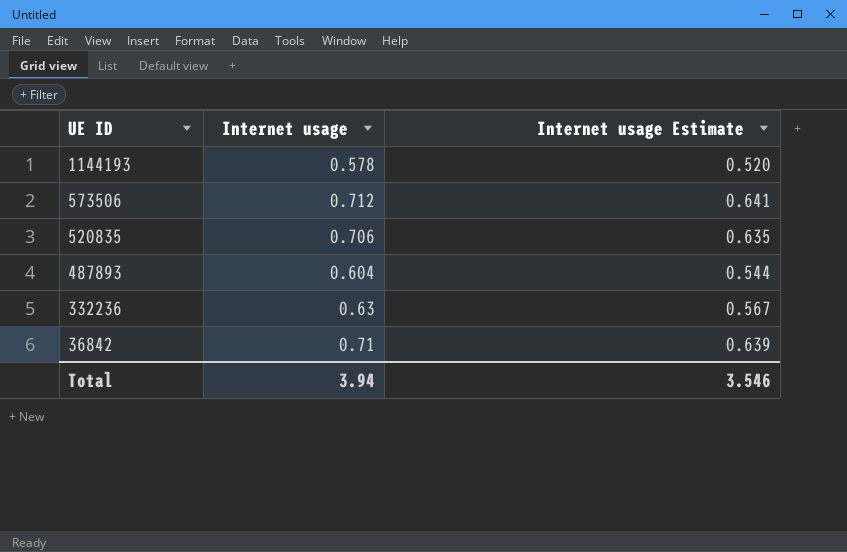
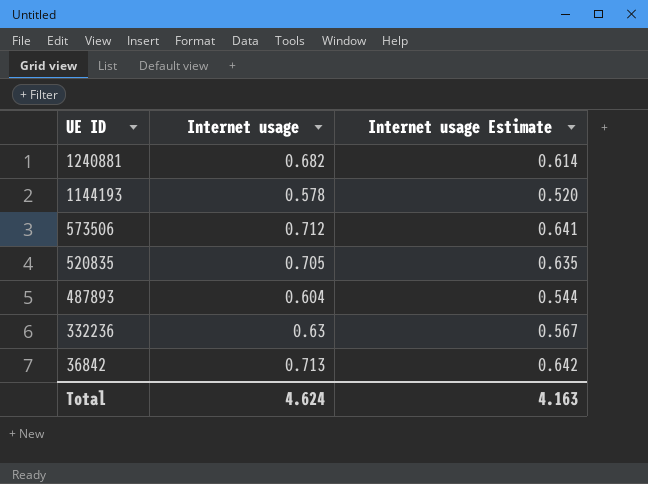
row 1240881: none -> 0.682 | 0.614
520835 | Internet usage: 0.706 -> 0.705
36842 | Internet usage: 0.71 -> 0.713
36842 | Internet usage Estimate: 0.639 -> 0.642
Total | Internet usage: 3.94 -> 4.624
Total | Internet usage Estimate: 3.546 -> 4.163

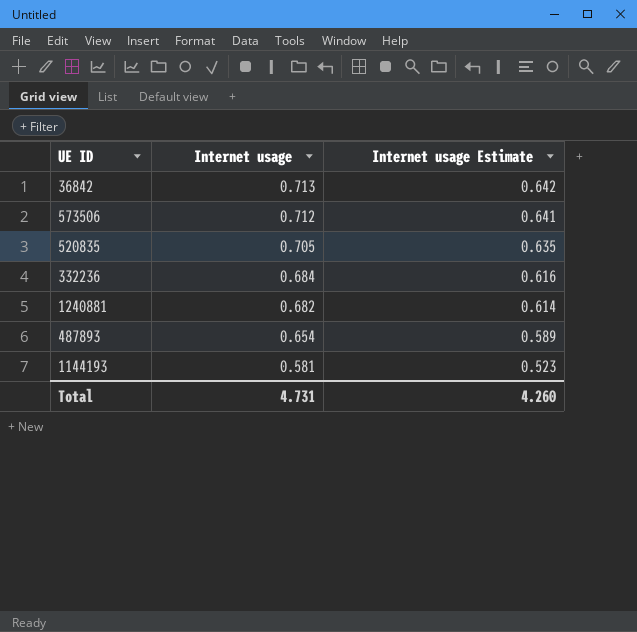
row order: UE ID descending -> Internet usage descending
332236 | Internet usage: 0.63 -> 0.684
332236 | Internet usage Estimate: 0.567 -> 0.616
487893 | Internet usage: 0.604 -> 0.654
487893 | Internet usage Estimate: 0.544 -> 0.589
1144193 | Internet usage: 0.578 -> 0.581
1144193 | Internet usage Estimate: 0.520 -> 0.523
Total | Internet usage: 4.624 -> 4.731
Total | Internet usage Estimate: 4.163 -> 4.260

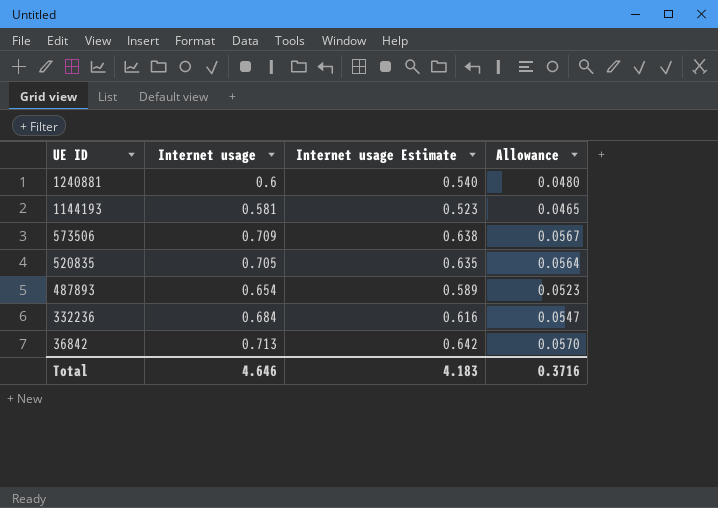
row order: Internet usage descending -> UE ID descending
column Allowance | formula: none -> [Internet usage] * 0.08
1240881 | Internet usage: 0.682 -> 0.6
1240881 | Internet usage Estimate: 0.614 -> 0.540
573506 | Internet usage: 0.712 -> 0.709
573506 | Internet usage Estimate: 0.641 -> 0.638
Total | Internet usage: 4.731 -> 4.646
Total | Internet usage Estimate: 4.260 -> 4.183

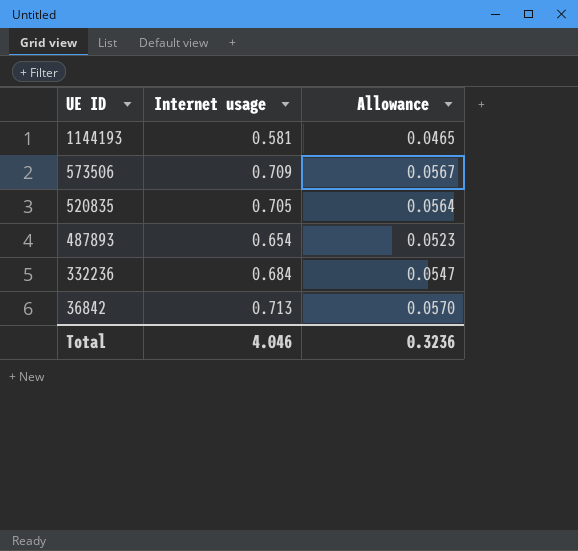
column Internet usage Estimate | formula: [Internet usage] * 0.9 -> none
row 1240881: 0.6 | 0.540 | 0.0480 -> none
Total | Internet usage: 4.646 -> 4.046
Total | Allowance: 0.3716 -> 0.3236

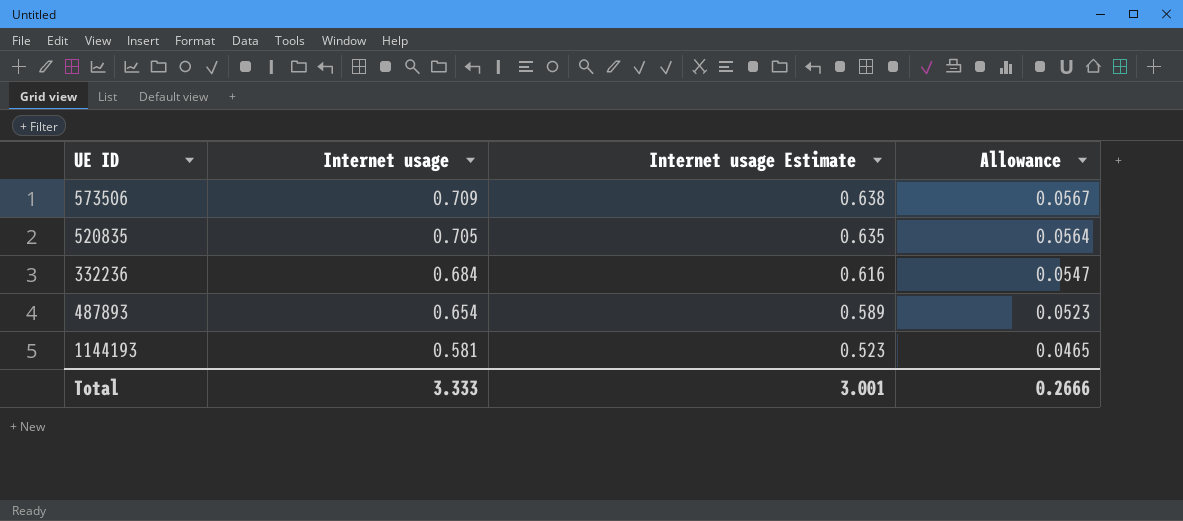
row order: UE ID descending -> Internet usage descending
column Internet usage Estimate | formula: none -> [Internet usage] * 0.9
row 36842: 0.713 | 0.0570 -> none
Total | Internet usage: 4.046 -> 3.333
Total | Allowance: 0.3236 -> 0.2666

